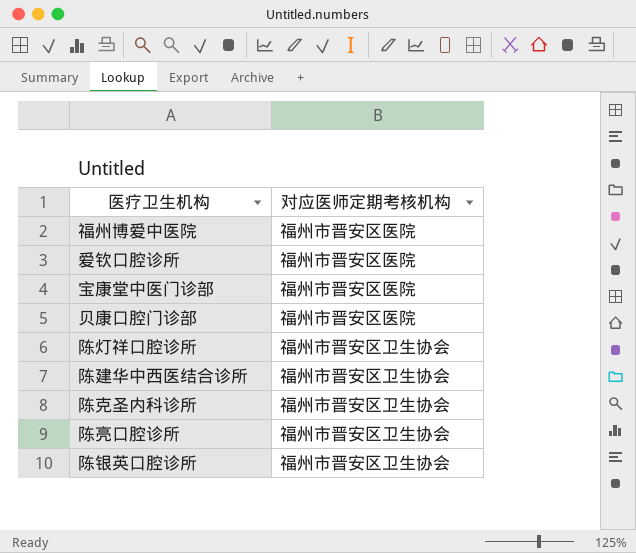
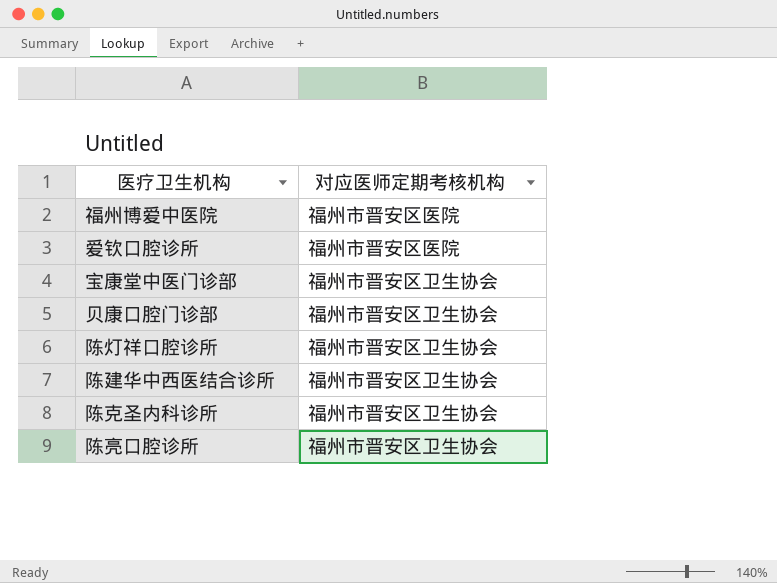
row 陈银英口腔诊所: 福州市晋安区卫生协会 -> none
宝康堂中医门诊部 | 对应医师定期考核机构: 福州市晋安区医院 -> 福州市晋安区卫生协会
贝康口腔门诊部 | 对应医师定期考核机构: 福州市晋安区医院 -> 福州市晋安区卫生协会

